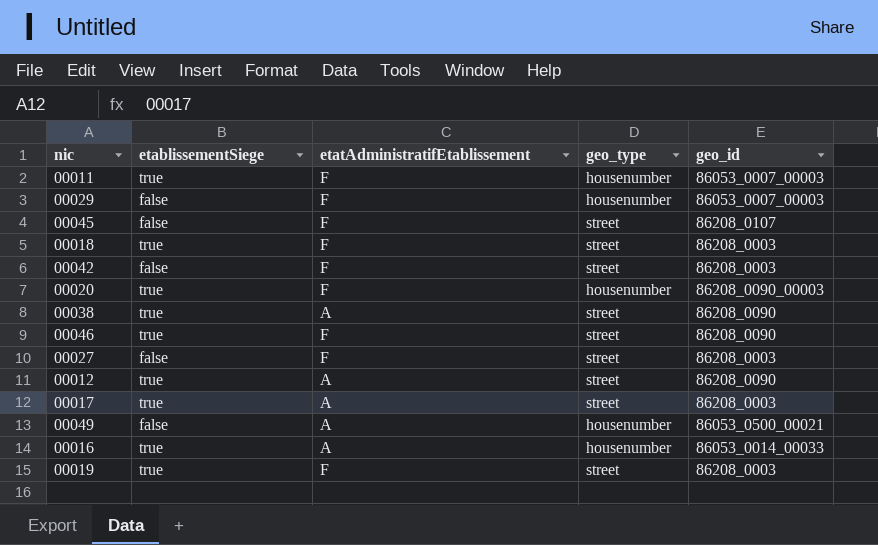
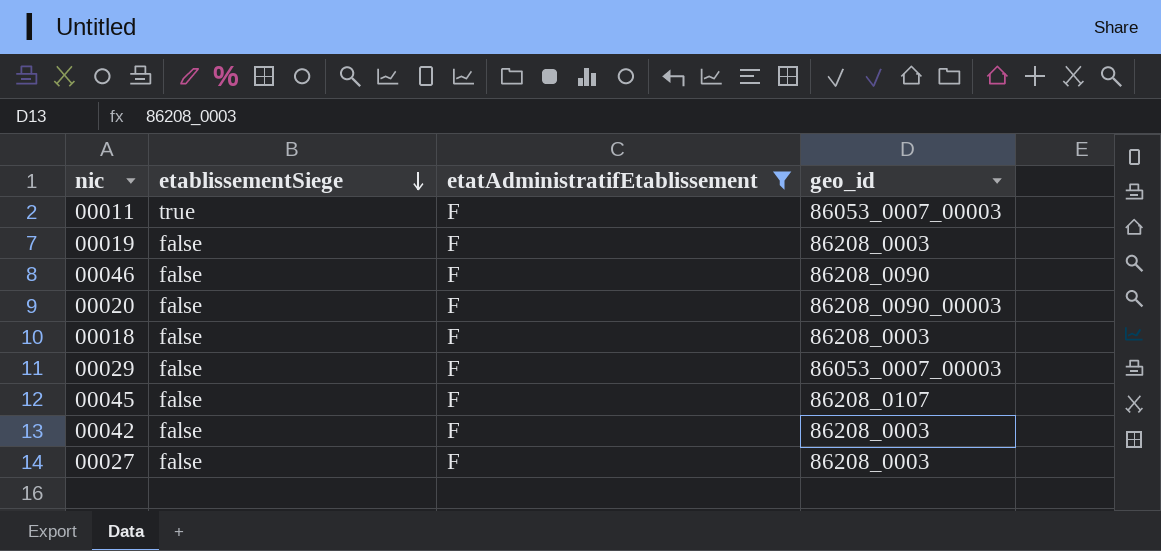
filter: none -> etatAdministratifEtablissement = F
row order: none -> etablissementSiege descending
column geo_type | position: 4 -> none
00019 | etablissementSiege: true -> false
00046 | etablissementSiege: true -> false
00020 | etablissementSiege: true -> false
00018 | etablissementSiege: true -> false

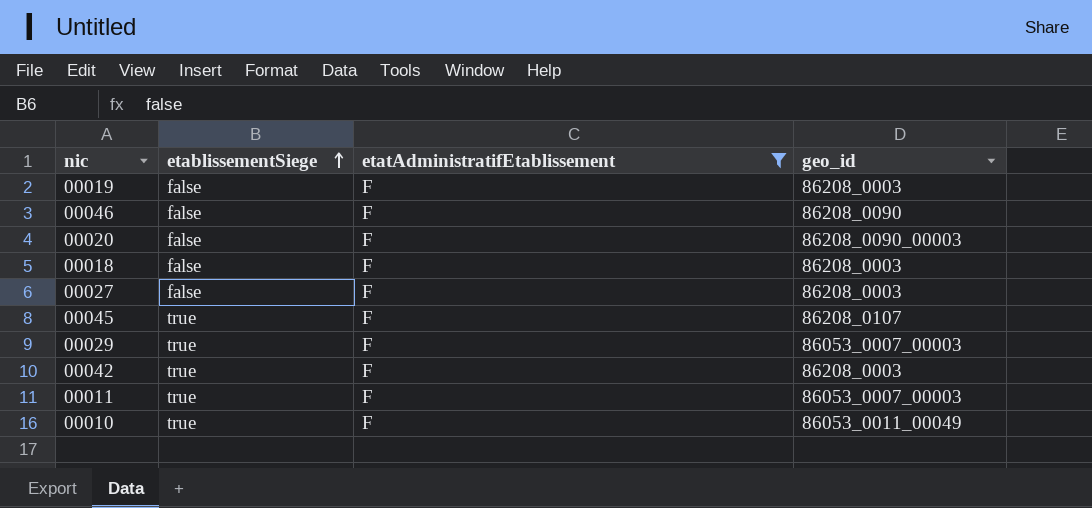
row order: etablissementSiege descending -> etablissementSiege ascending
00045 | etablissementSiege: false -> true
00029 | etablissementSiege: false -> true
00042 | etablissementSiege: false -> true
row 00010: none -> true | F | 86053_0011_00049

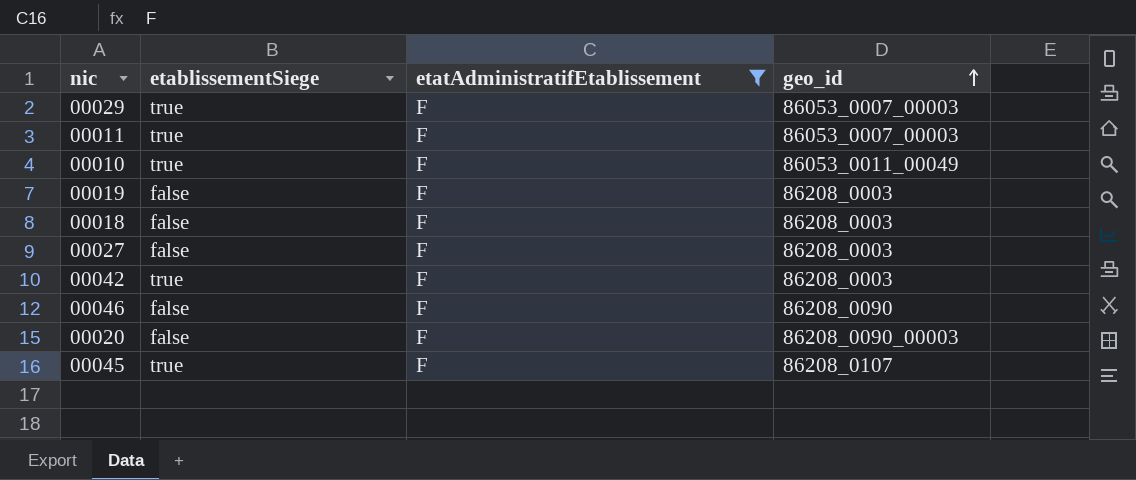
row order: etablissementSiege ascending -> geo_id ascending

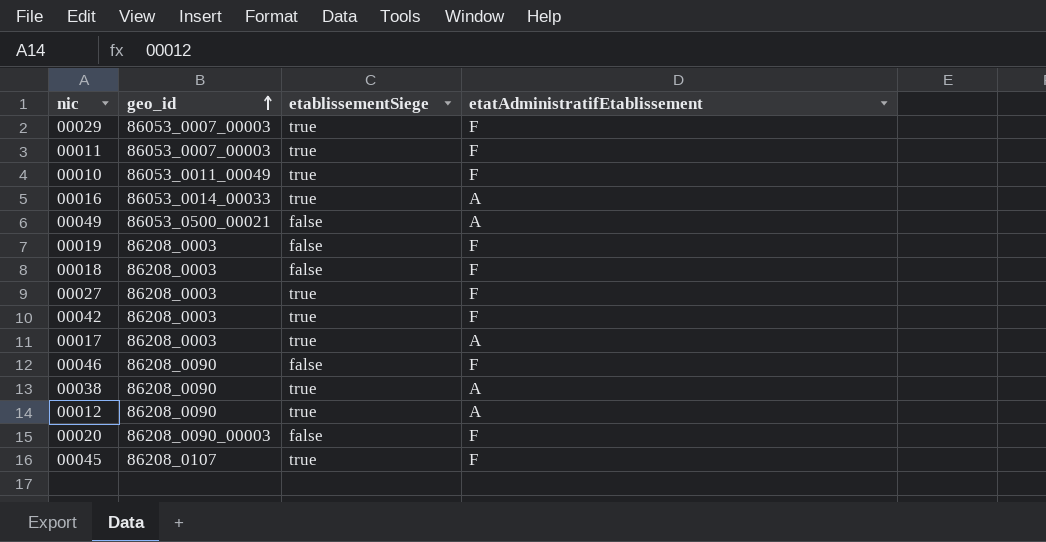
filter: etatAdministratifEtablissement = F -> none
column geo_id | position: 4 -> 2
00027 | etablissementSiege: false -> true

